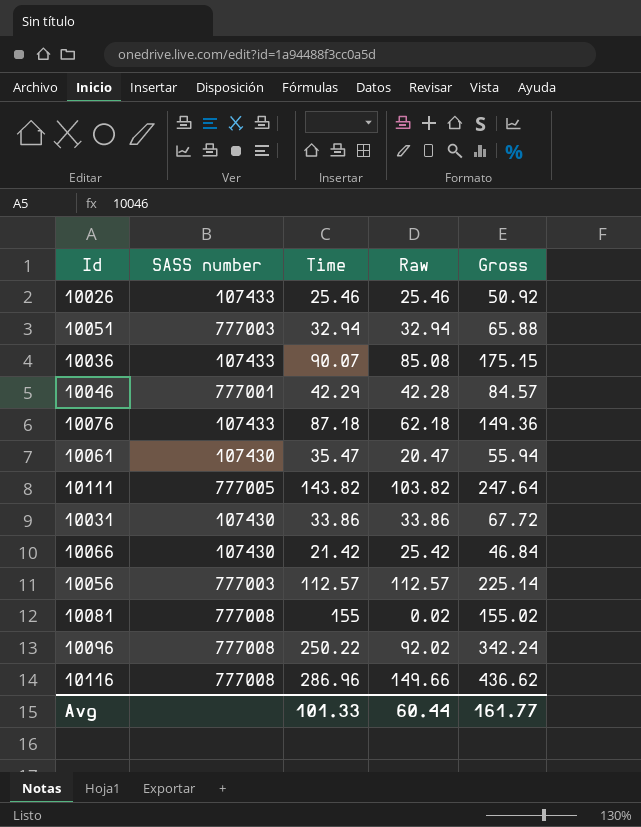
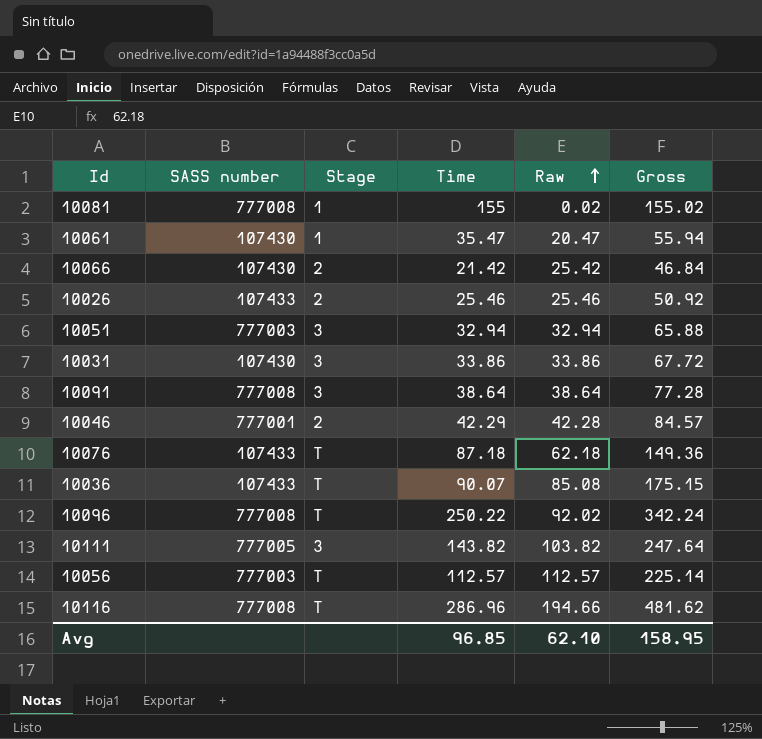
row order: none -> Raw ascending
column Stage | position: none -> 3
row 10091: none -> 777008 | 3 | 38.64 | 38.64 | 77.28
10116 | Raw: 149.66 -> 194.66
10116 | Gross: 436.62 -> 481.62
Avg | Time: 101.33 -> 96.85
Avg | Raw: 60.44 -> 62.10
Avg | Gross: 161.77 -> 158.95

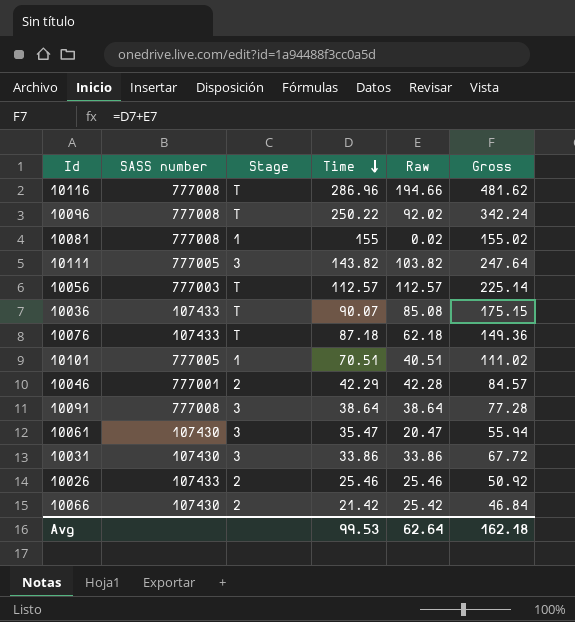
row order: Raw ascending -> Time descending
row 10051: 777003 | 3 | 32.94 | 32.94 | 65.88 -> none
row 10101: none -> 777005 | 1 | 70.51 | 40.51 | 111.02
10061 | Stage: 1 -> 3
Avg | Time: 96.85 -> 99.53
Avg | Raw: 62.10 -> 62.64
Avg | Gross: 158.95 -> 162.18

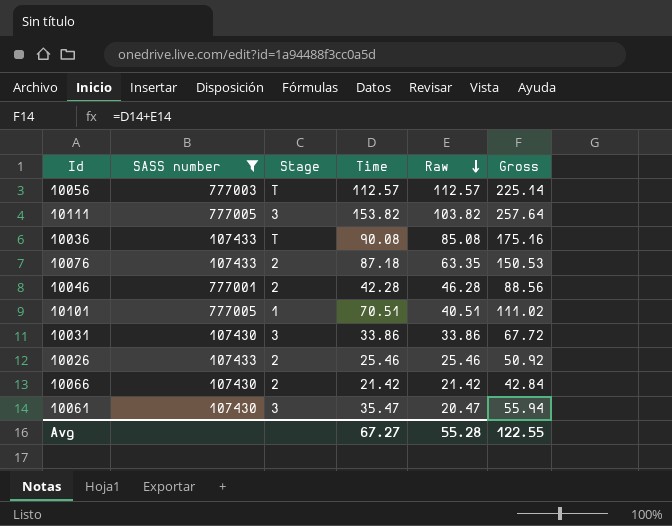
filter: none -> SASS number != 777008
row order: Time descending -> Raw descending
10111 | Time: 143.82 -> 153.82
10111 | Gross: 247.64 -> 257.64
10036 | Time: 90.07 -> 90.08
10036 | Gross: 175.15 -> 175.16
10076 | Stage: T -> 2
10076 | Raw: 62.18 -> 63.35
10076 | Gross: 149.36 -> 150.53
10046 | Time: 42.29 -> 42.28
10046 | Raw: 42.28 -> 46.28
10046 | Gross: 84.57 -> 88.56
10066 | Raw: 25.42 -> 21.42
10066 | Gross: 46.84 -> 42.84
Avg | Time: 99.53 -> 67.27
Avg | Raw: 62.64 -> 55.28
Avg | Gross: 162.18 -> 122.55

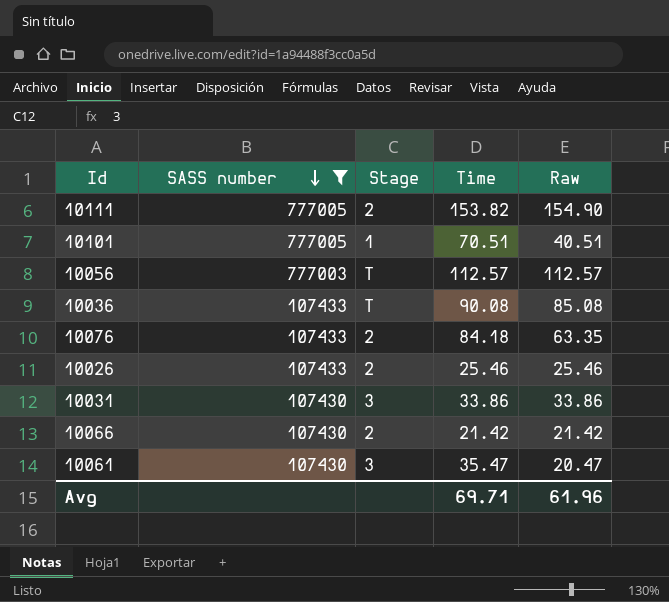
row order: Raw descending -> SASS number descending
column Gross | formula: [Time] + [Raw] -> none
row 10046: 777001 | 2 | 42.28 | 46.28 | 88.56 -> none
10111 | Stage: 3 -> 2
10111 | Raw: 103.82 -> 154.90
10076 | Time: 87.18 -> 84.18
Avg | Time: 67.27 -> 69.71
Avg | Raw: 55.28 -> 61.96

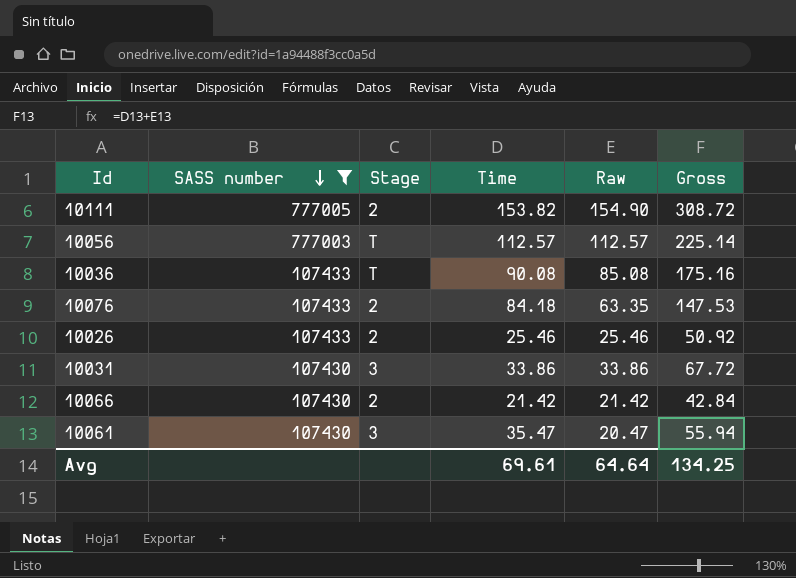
column Gross | formula: none -> [Time] + [Raw]
row 10101: 777005 | 1 | 70.51 | 40.51 -> none
Avg | Time: 69.71 -> 69.61
Avg | Raw: 61.96 -> 64.64

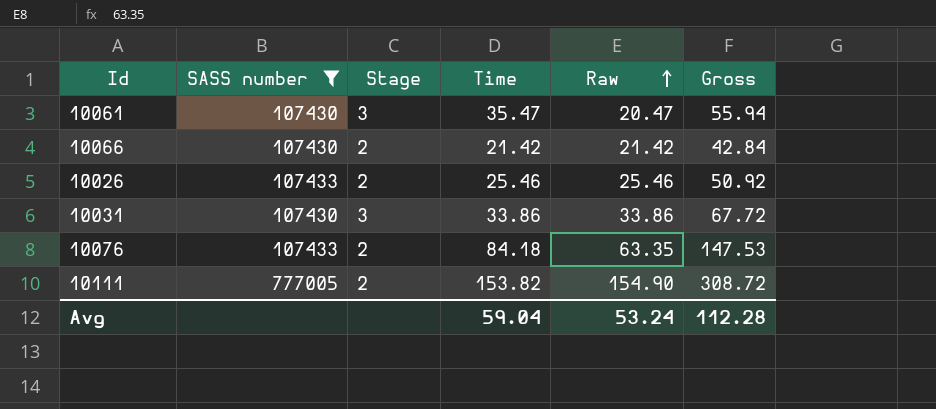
row order: SASS number descending -> Raw ascending
row 10056: 777003 | T | 112.57 | 112.57 | 225.14 -> none
row 10036: 107433 | T | 90.08 | 85.08 | 175.16 -> none
Avg | Time: 69.61 -> 59.04
Avg | Raw: 64.64 -> 53.24
Avg | Gross: 134.25 -> 112.28

